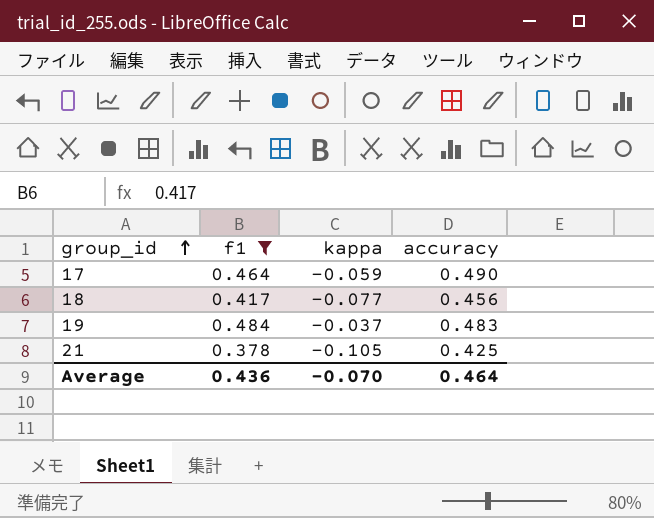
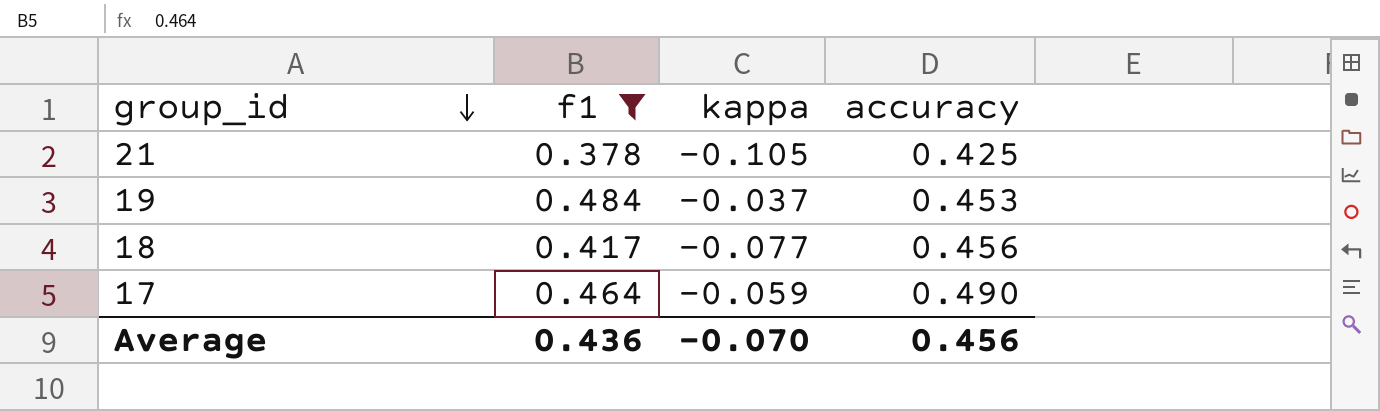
row order: group_id ascending -> group_id descending
19 | accuracy: 0.483 -> 0.453
Average | accuracy: 0.464 -> 0.456

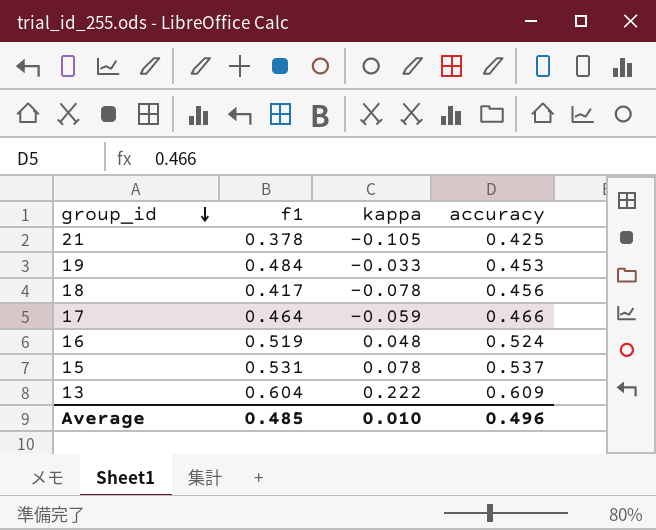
filter: f1 <= 0.484 -> none
19 | kappa: -0.037 -> -0.033
18 | kappa: -0.077 -> -0.078
17 | accuracy: 0.490 -> 0.466
Average | f1: 0.436 -> 0.485
Average | kappa: -0.070 -> 0.010
Average | accuracy: 0.456 -> 0.496

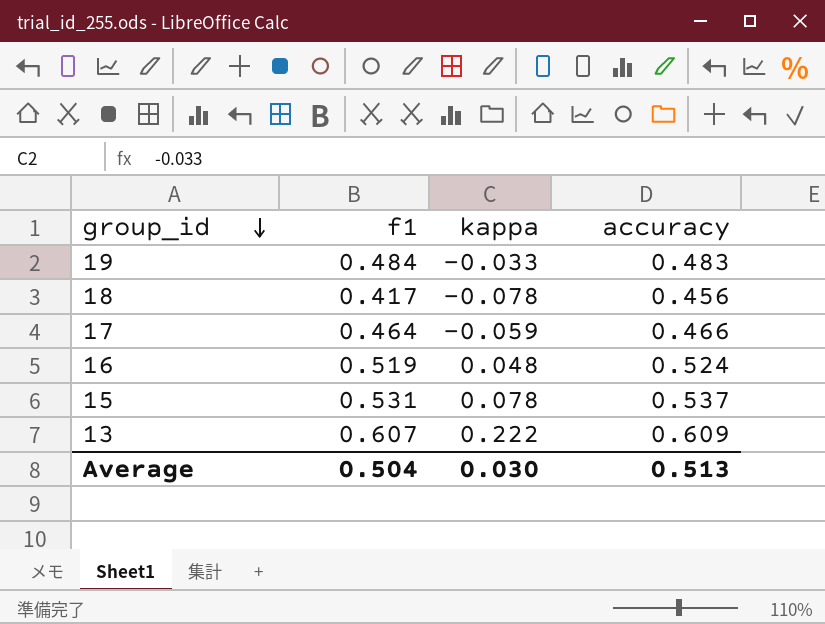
row 21: 0.378 | -0.105 | 0.425 -> none
19 | accuracy: 0.453 -> 0.483
13 | f1: 0.604 -> 0.607
Average | f1: 0.485 -> 0.504
Average | kappa: 0.010 -> 0.030
Average | accuracy: 0.496 -> 0.513

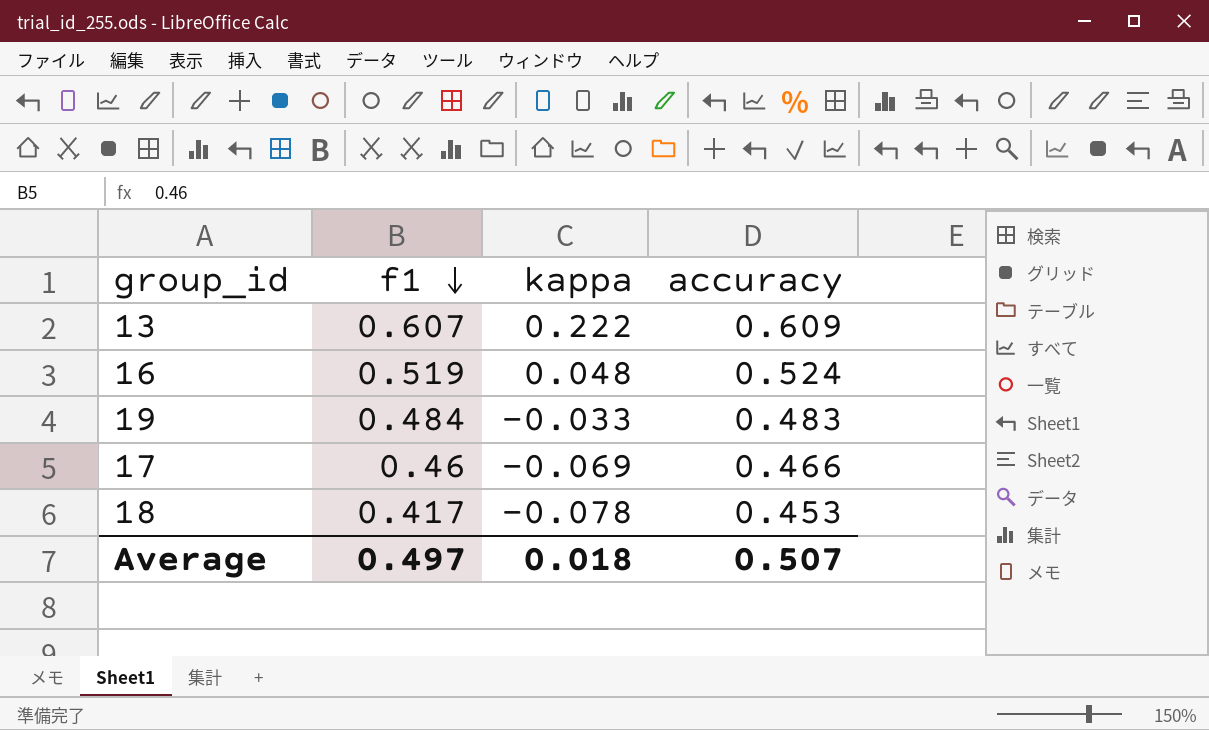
row order: group_id descending -> f1 descending
row 15: 0.531 | 0.078 | 0.537 -> none
17 | f1: 0.464 -> 0.46
17 | kappa: -0.059 -> -0.069
18 | accuracy: 0.456 -> 0.453
Average | f1: 0.504 -> 0.497
Average | kappa: 0.030 -> 0.018
Average | accuracy: 0.513 -> 0.507

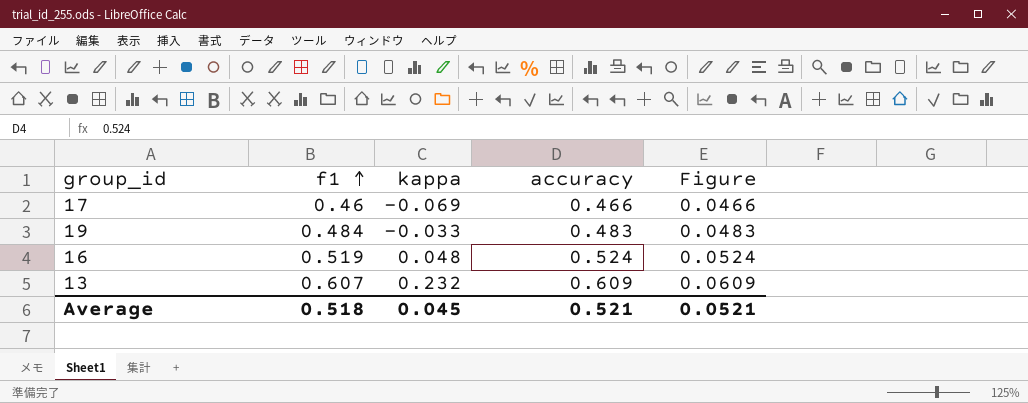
row order: f1 descending -> f1 ascending
column Figure | formula: none -> [accuracy] * 0.1
row 18: 0.417 | -0.078 | 0.453 -> none
13 | kappa: 0.222 -> 0.232
Average | f1: 0.497 -> 0.518
Average | kappa: 0.018 -> 0.045
Average | accuracy: 0.507 -> 0.521

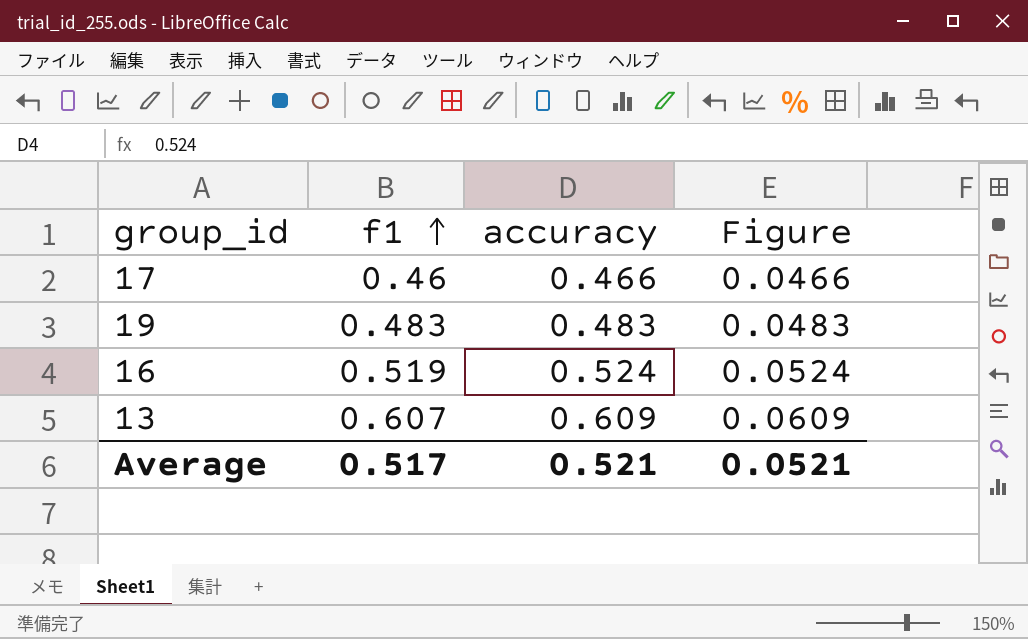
column kappa | position: 3 -> none
19 | f1: 0.484 -> 0.483
Average | f1: 0.518 -> 0.517

